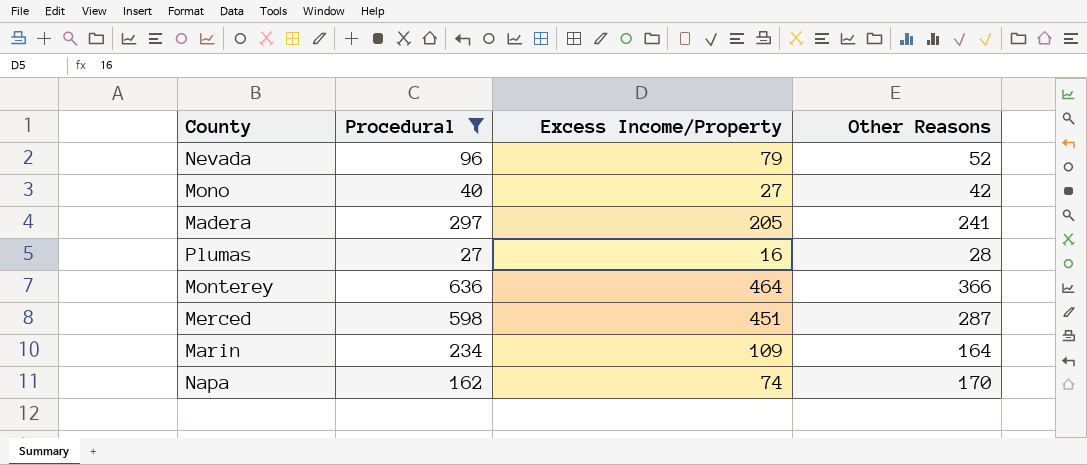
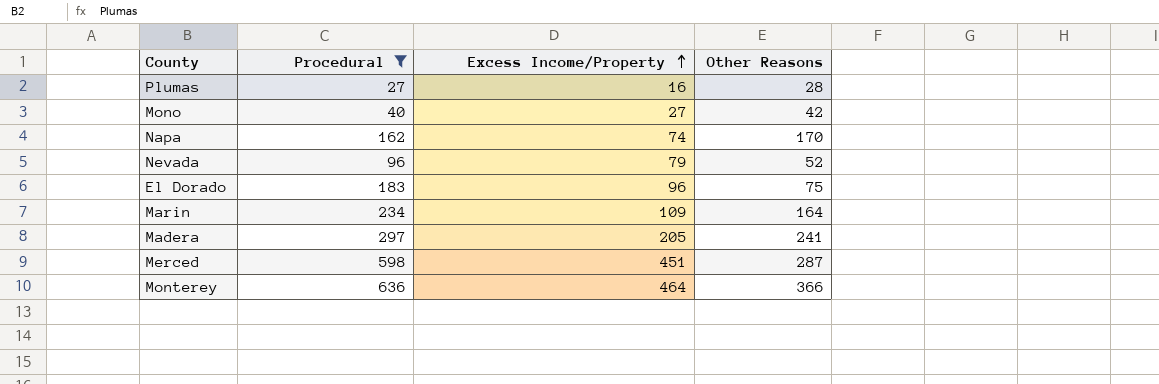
row order: none -> Excess Income/Property ascending
row El Dorado: none -> 183 | 96 | 75

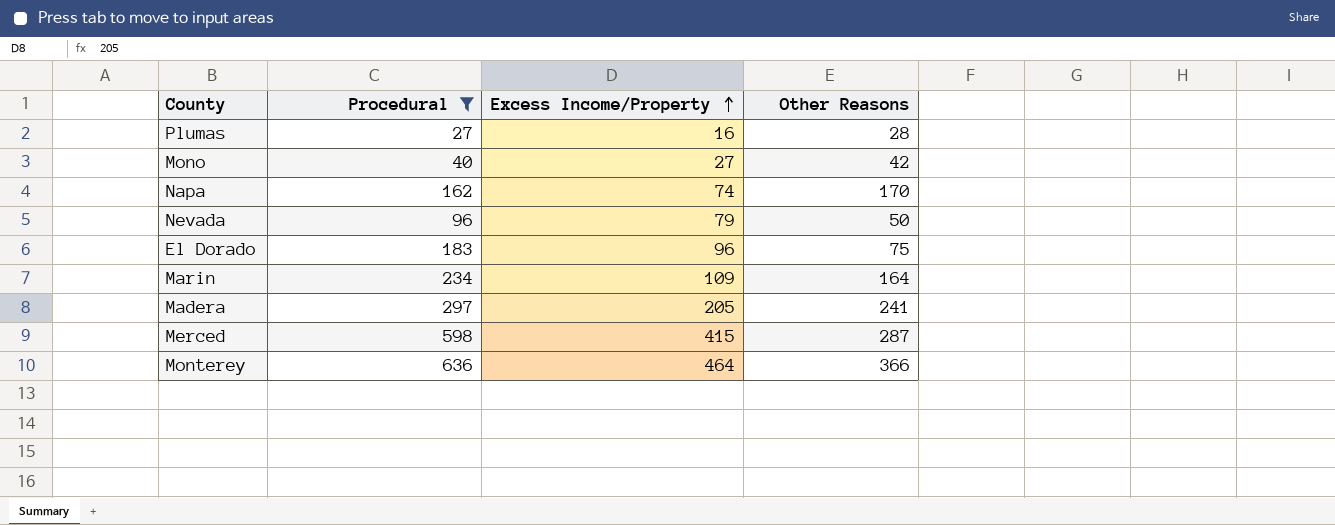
Nevada | Other Reasons: 52 -> 50
Merced | Excess Income/Property: 451 -> 415

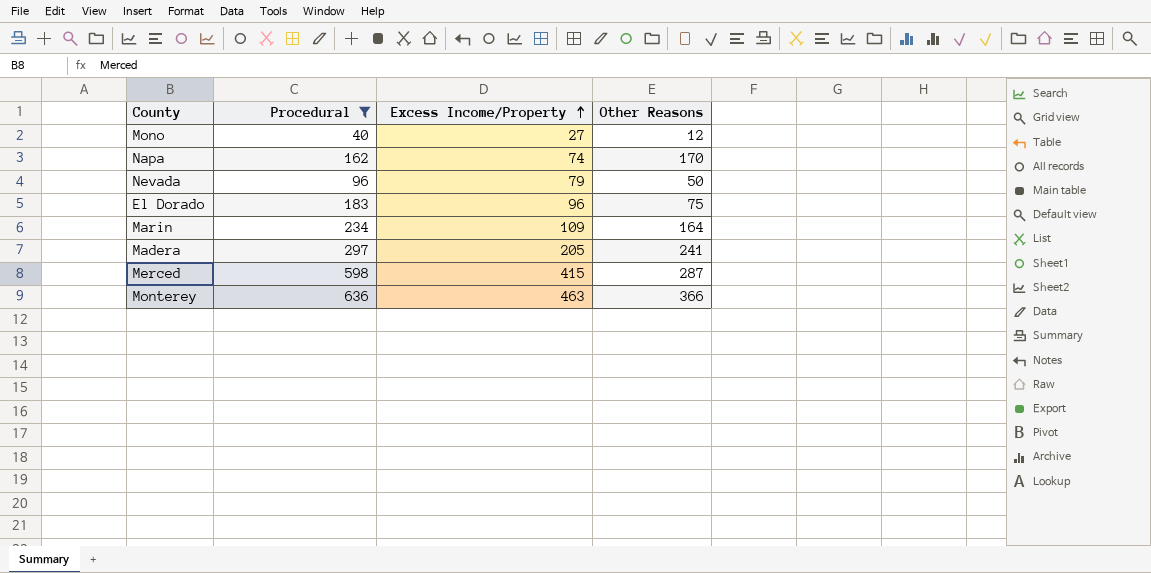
row Plumas: 27 | 16 | 28 -> none
Mono | Other Reasons: 42 -> 12
Monterey | Excess Income/Property: 464 -> 463

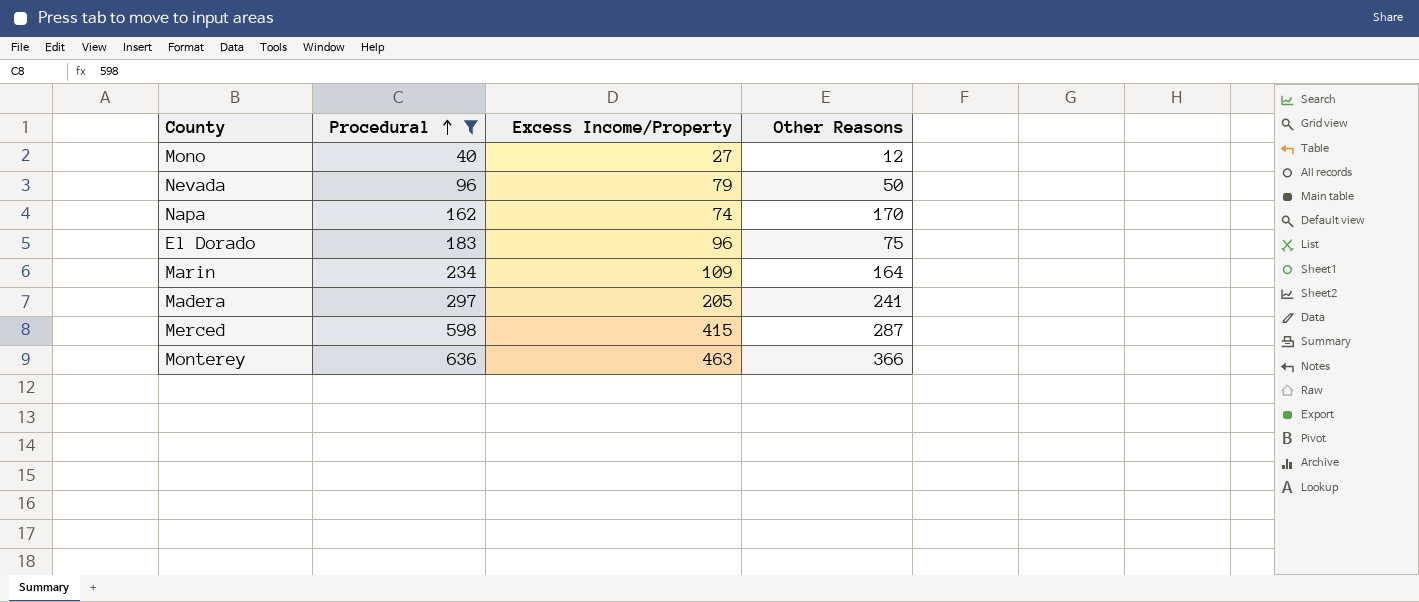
row order: Excess Income/Property ascending -> Procedural ascending

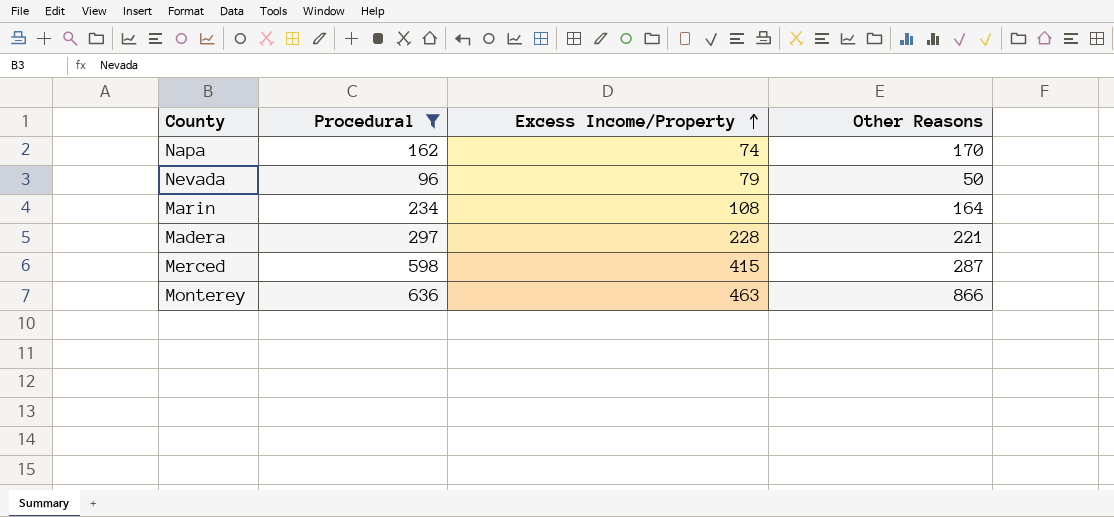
row order: Procedural ascending -> Excess Income/Property ascending
row Mono: 40 | 27 | 12 -> none
row El Dorado: 183 | 96 | 75 -> none
Marin | Excess Income/Property: 109 -> 108
Madera | Excess Income/Property: 205 -> 228
Madera | Other Reasons: 241 -> 221
Monterey | Other Reasons: 366 -> 866

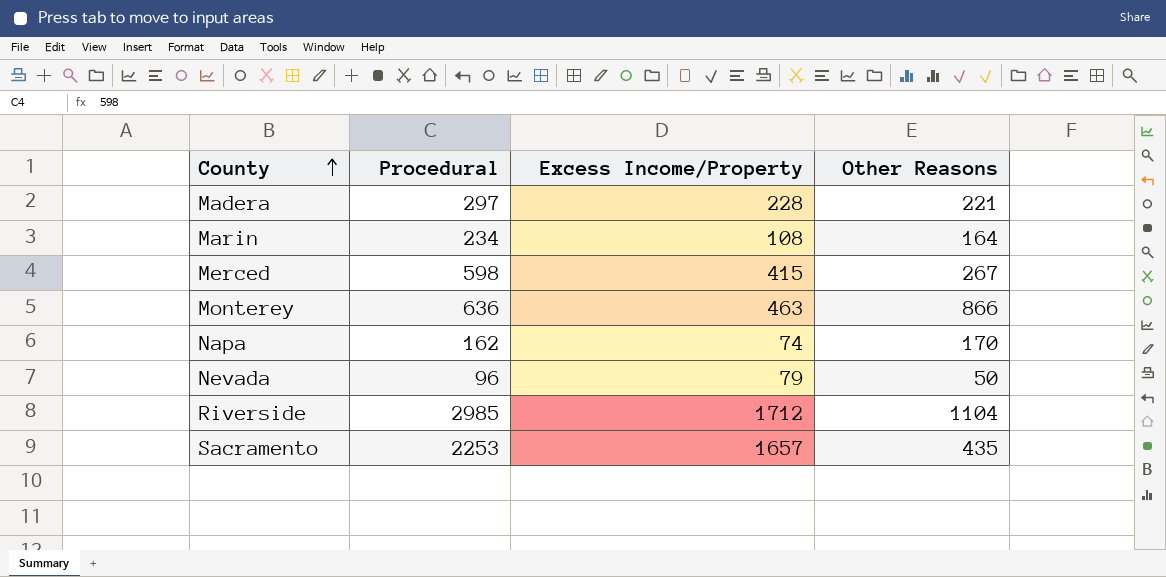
filter: Procedural <= 636 -> none
row order: Excess Income/Property ascending -> County ascending
Merced | Other Reasons: 287 -> 267

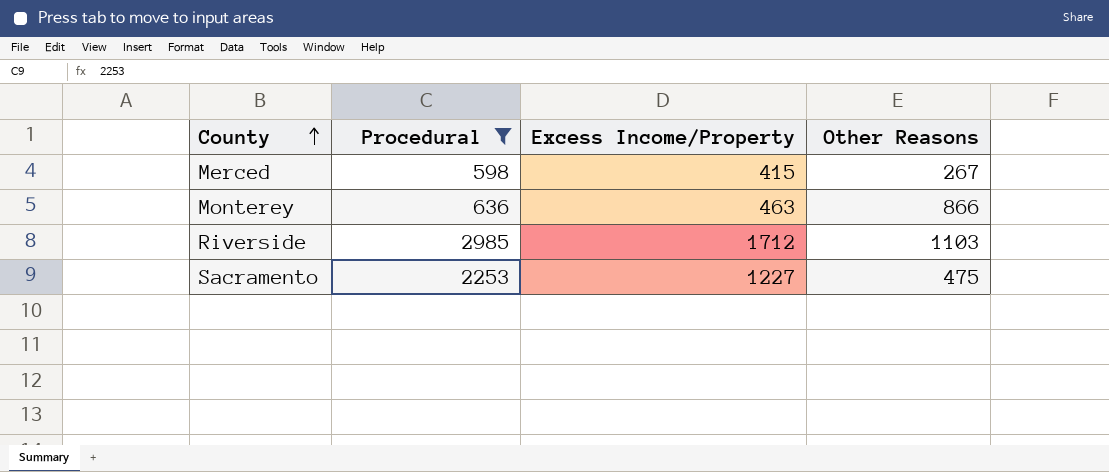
filter: none -> Procedural >= 598
Riverside | Other Reasons: 1104 -> 1103
Sacramento | Excess Income/Property: 1657 -> 1227
Sacramento | Other Reasons: 435 -> 475

